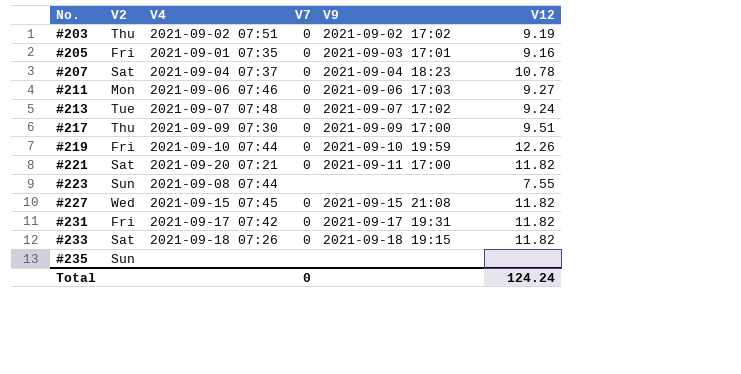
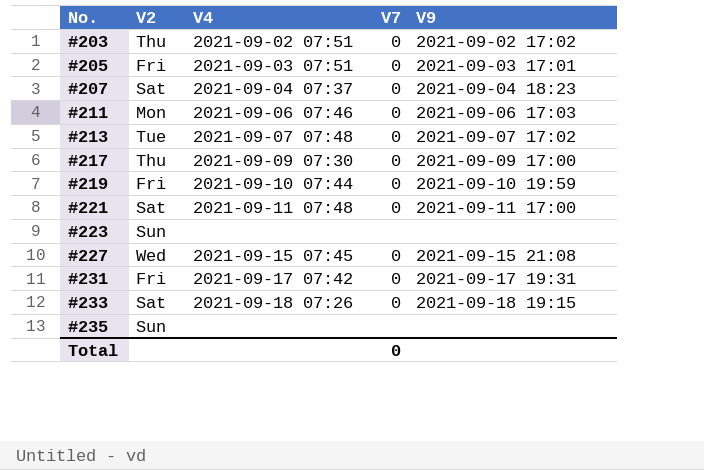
column V12 | position: 6 -> none
#205 | V4: 2021-09-01 07:35 -> 2021-09-03 07:51
#221 | V4: 2021-09-20 07:21 -> 2021-09-11 07:48
#223 | V4: 2021-09-08 07:44 -> none

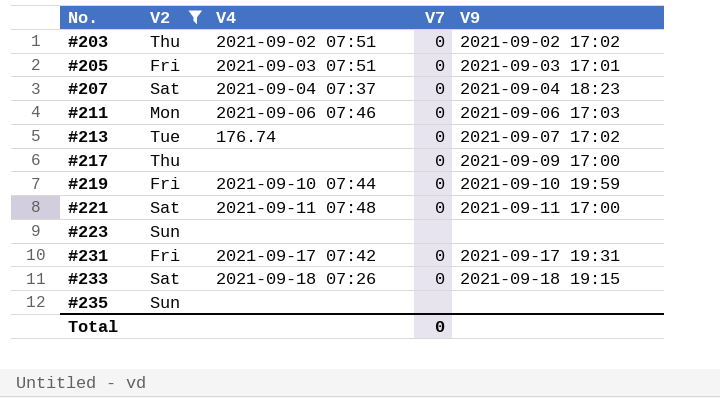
filter: none -> V2 != Wed
#213 | V4: 2021-09-07 07:48 -> 176.74
#217 | V4: 2021-09-09 07:30 -> none

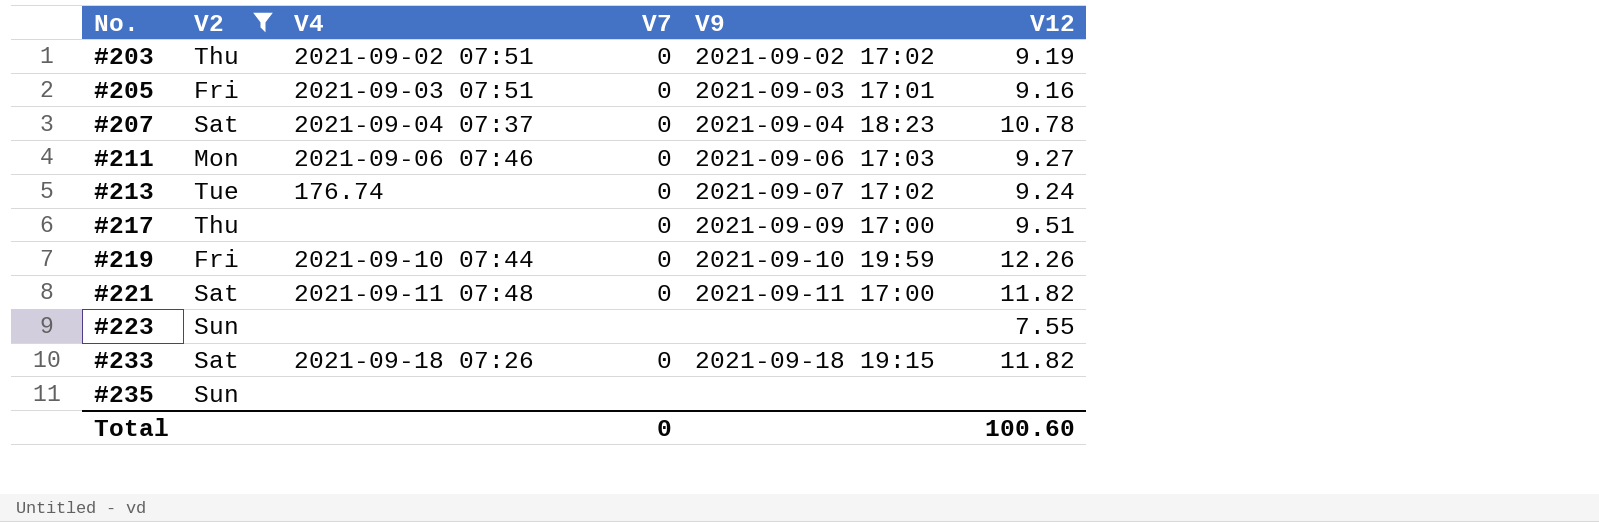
column V12 | position: none -> 6
row #231: Fri | 2021-09-17 07:42 | 0 | 2021-09-17 19:31 -> none

